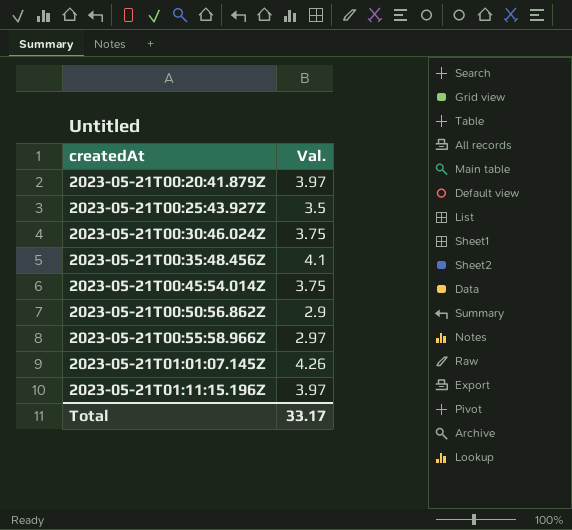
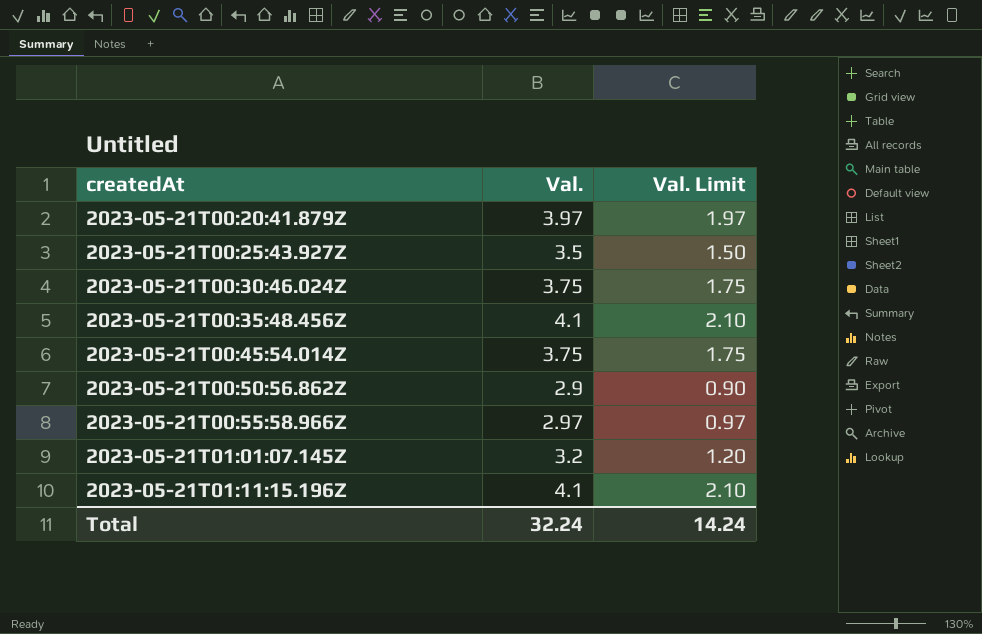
column Val. Limit | formula: none -> [Val.] - 2
2023-05-21T01:01:07.145Z | Val.: 4.26 -> 3.2
2023-05-21T01:11:15.196Z | Val.: 3.97 -> 4.1
Total | Val.: 33.17 -> 32.24

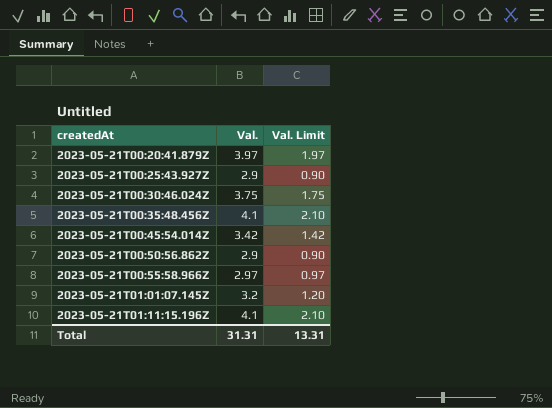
2023-05-21T00:25:43.927Z | Val.: 3.5 -> 2.9
2023-05-21T00:25:43.927Z | Val. Limit: 1.50 -> 0.90
2023-05-21T00:45:54.014Z | Val.: 3.75 -> 3.42
2023-05-21T00:45:54.014Z | Val. Limit: 1.75 -> 1.42
Total | Val.: 32.24 -> 31.31
Total | Val. Limit: 14.24 -> 13.31

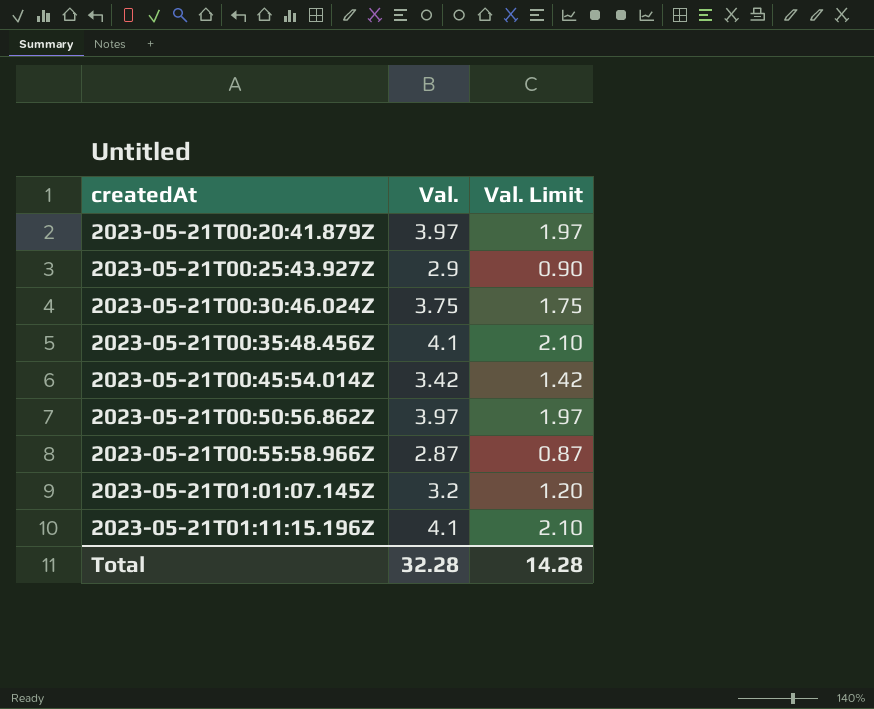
2023-05-21T00:50:56.862Z | Val.: 2.9 -> 3.97
2023-05-21T00:50:56.862Z | Val. Limit: 0.90 -> 1.97
2023-05-21T00:55:58.966Z | Val.: 2.97 -> 2.87
2023-05-21T00:55:58.966Z | Val. Limit: 0.97 -> 0.87
Total | Val.: 31.31 -> 32.28
Total | Val. Limit: 13.31 -> 14.28

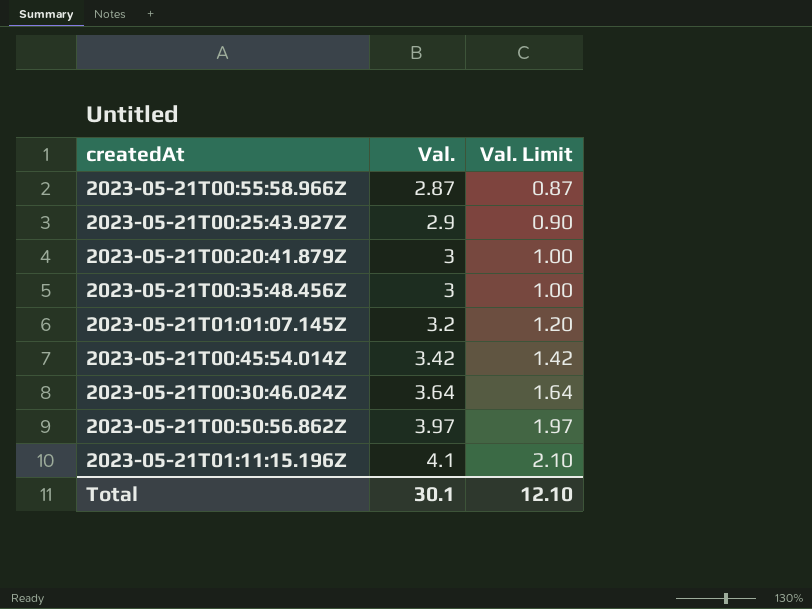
row order: createdAt ascending -> Val. ascending
2023-05-21T00:20:41.879Z | Val.: 3.97 -> 3
2023-05-21T00:20:41.879Z | Val. Limit: 1.97 -> 1.00
2023-05-21T00:35:48.456Z | Val.: 4.1 -> 3
2023-05-21T00:35:48.456Z | Val. Limit: 2.10 -> 1.00
2023-05-21T00:30:46.024Z | Val.: 3.75 -> 3.64
2023-05-21T00:30:46.024Z | Val. Limit: 1.75 -> 1.64
Total | Val.: 32.28 -> 30.1
Total | Val. Limit: 14.28 -> 12.10

